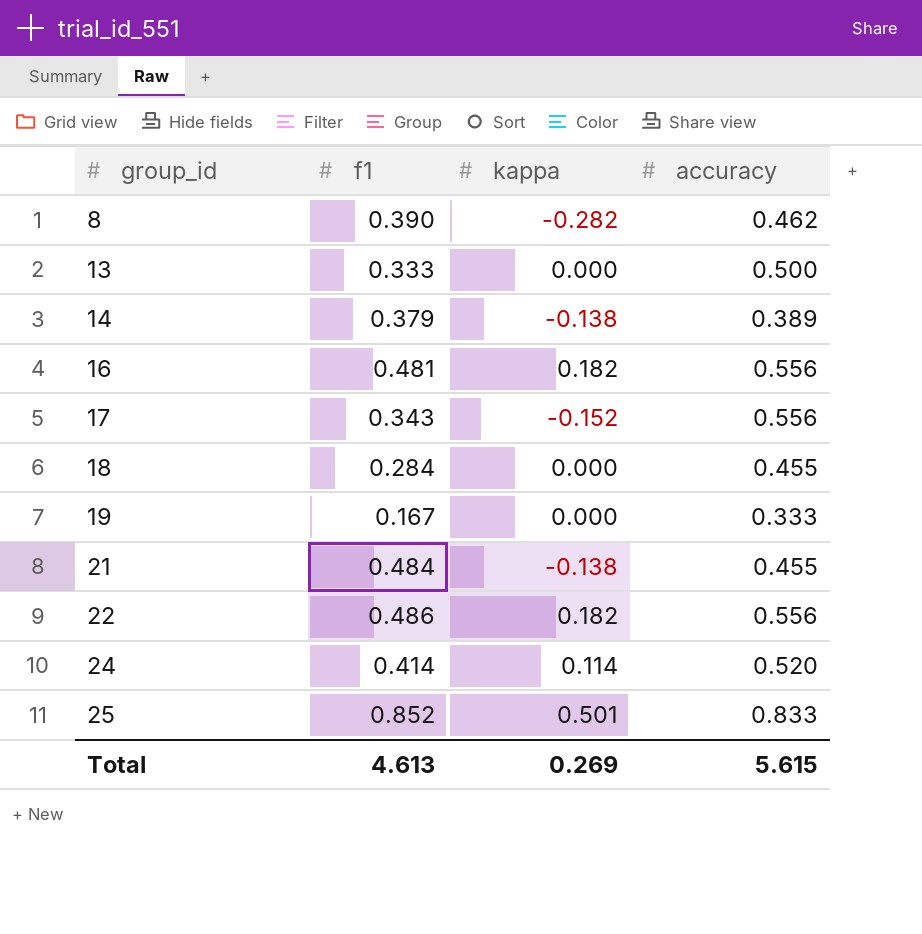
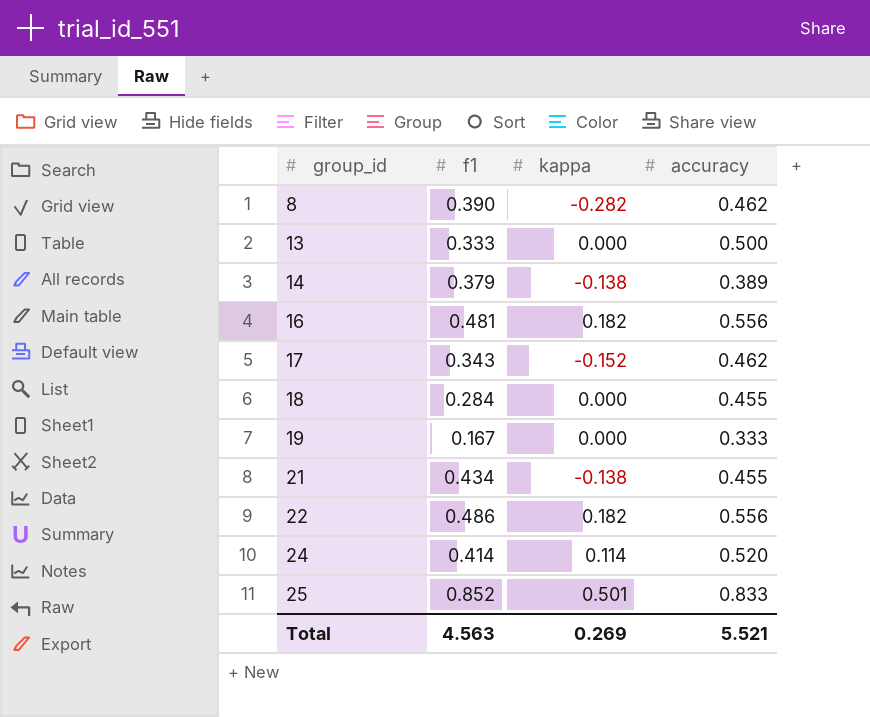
17 | accuracy: 0.556 -> 0.462
21 | f1: 0.484 -> 0.434
Total | f1: 4.613 -> 4.563
Total | accuracy: 5.615 -> 5.521

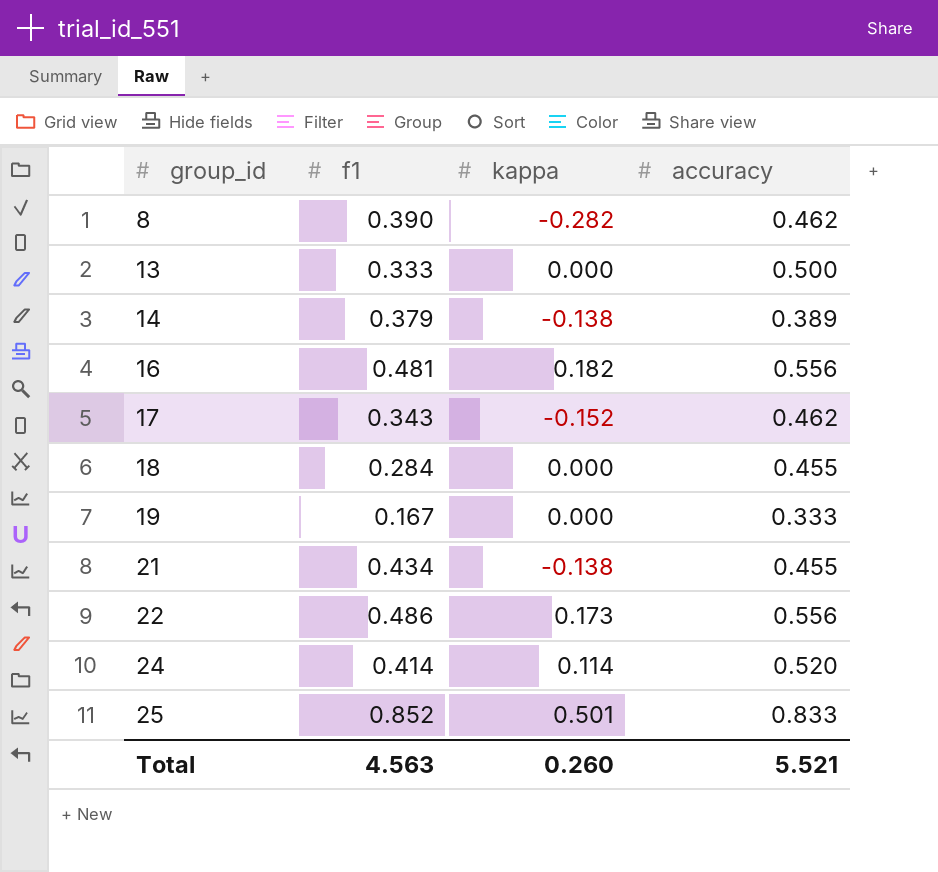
22 | kappa: 0.182 -> 0.173
Total | kappa: 0.269 -> 0.260

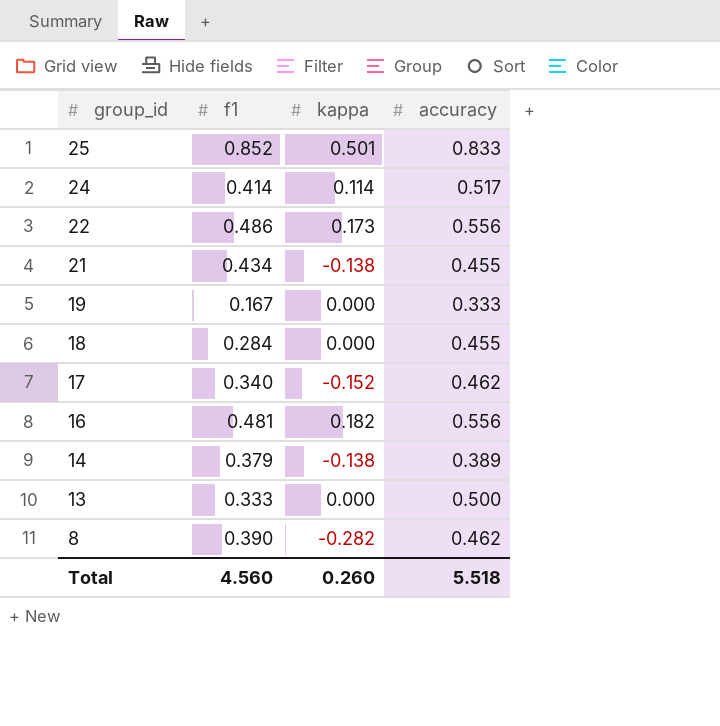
row order: group_id ascending -> group_id descending
24 | accuracy: 0.520 -> 0.517
17 | f1: 0.343 -> 0.340
Total | f1: 4.563 -> 4.560
Total | accuracy: 5.521 -> 5.518

